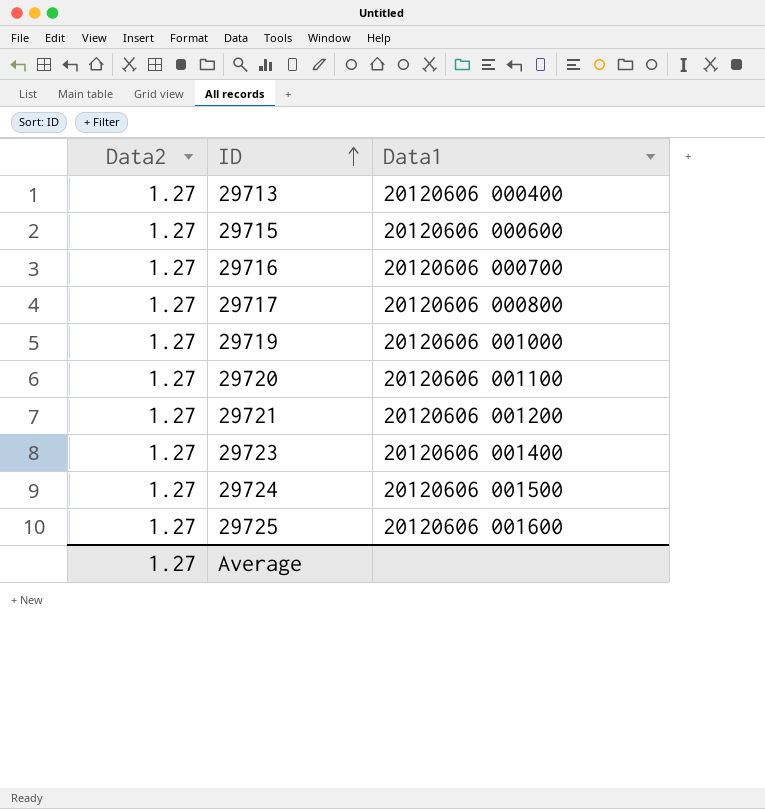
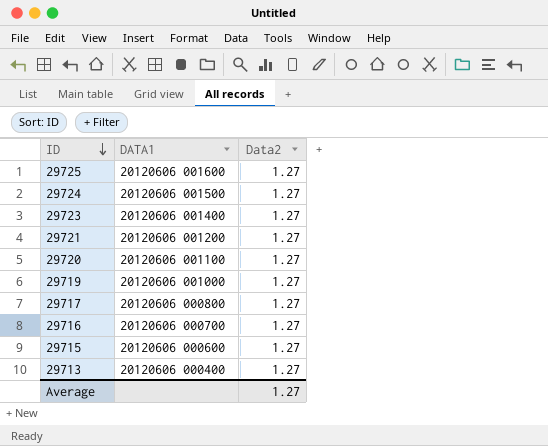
row order: ID ascending -> ID descending
column name: Data1 -> DATA1
column Data2 | position: 1 -> 3

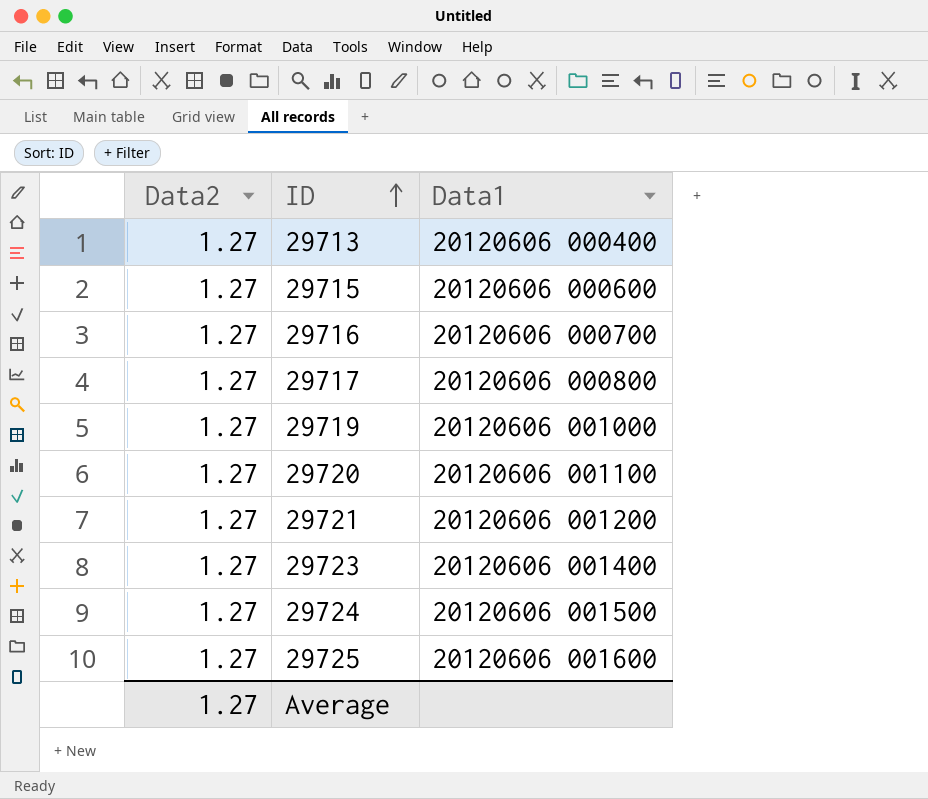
row order: ID descending -> ID ascending
column Data2 | position: 3 -> 1
column name: DATA1 -> Data1

